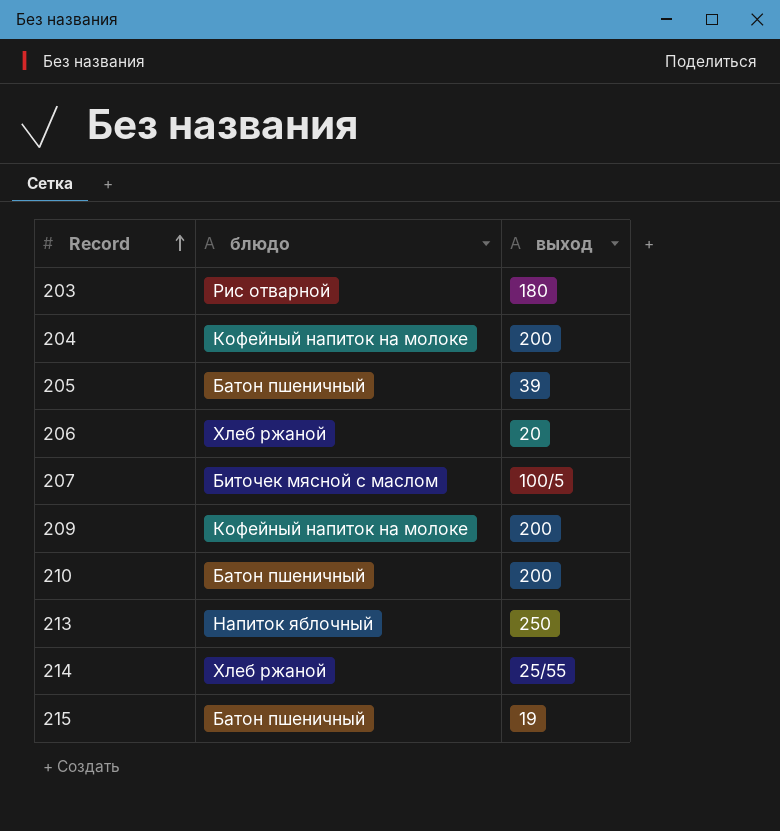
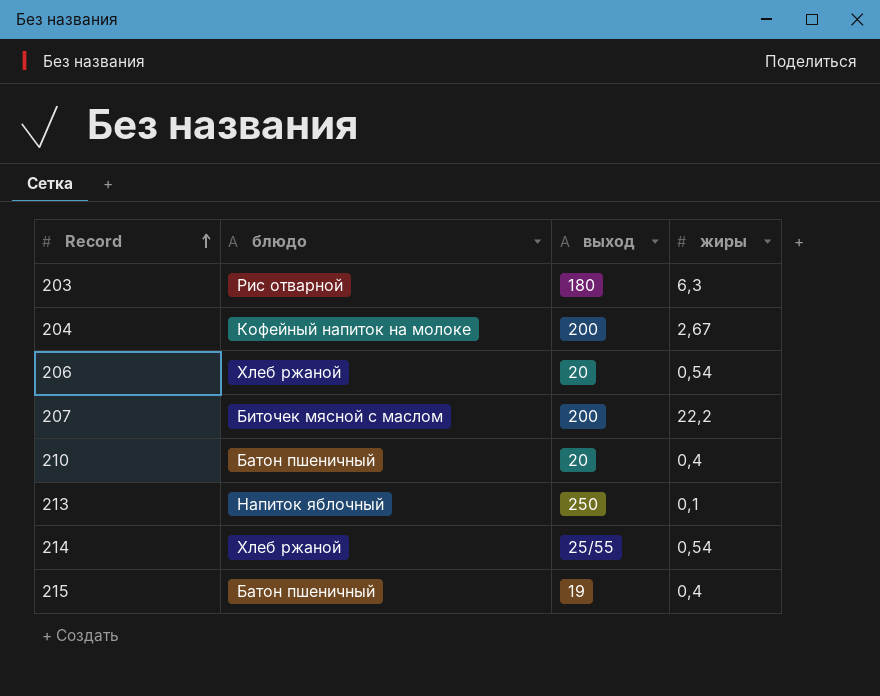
column жиры | position: none -> 4
row 205: Батон пшеничный | 39 -> none
row 209: Кофейный напиток на молоке | 200 -> none
207 | выход: 100/5 -> 200
210 | выход: 200 -> 20

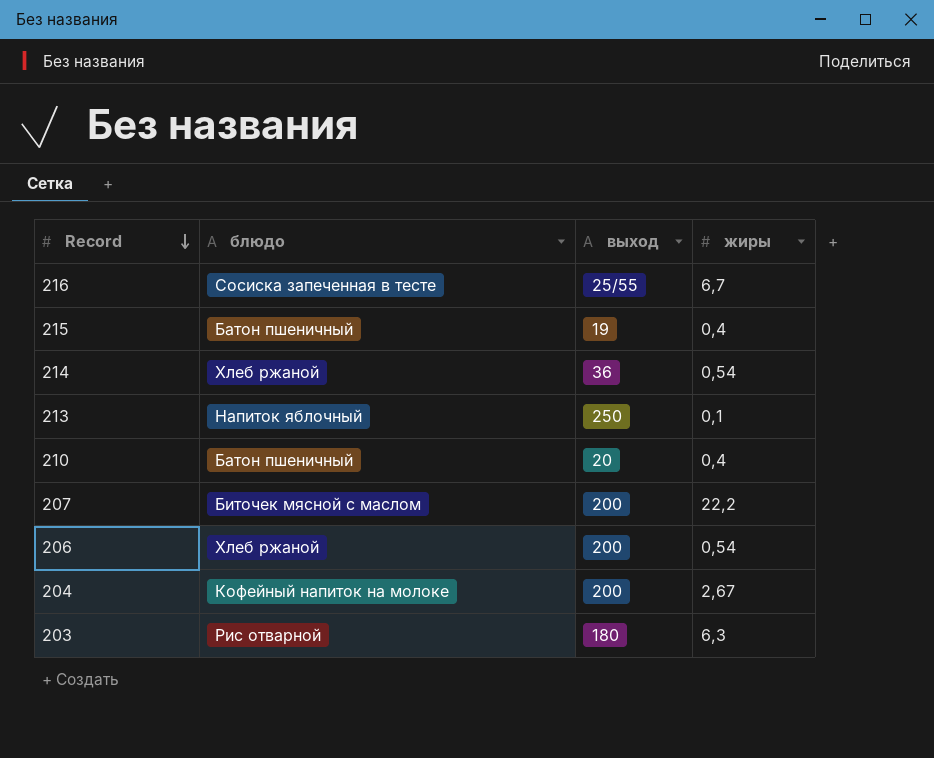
row order: Record ascending -> Record descending
row 216: none -> Сосиска запеченная в тесте | 25/55 | 6,7
214 | выход: 25/55 -> 36
206 | выход: 20 -> 200

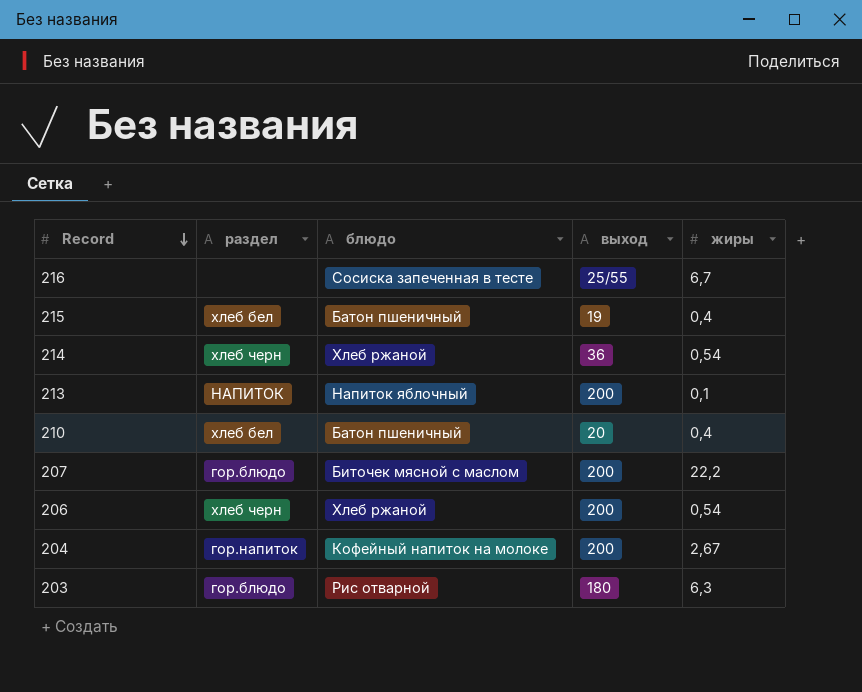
column раздел | position: none -> 2
213 | выход: 250 -> 200

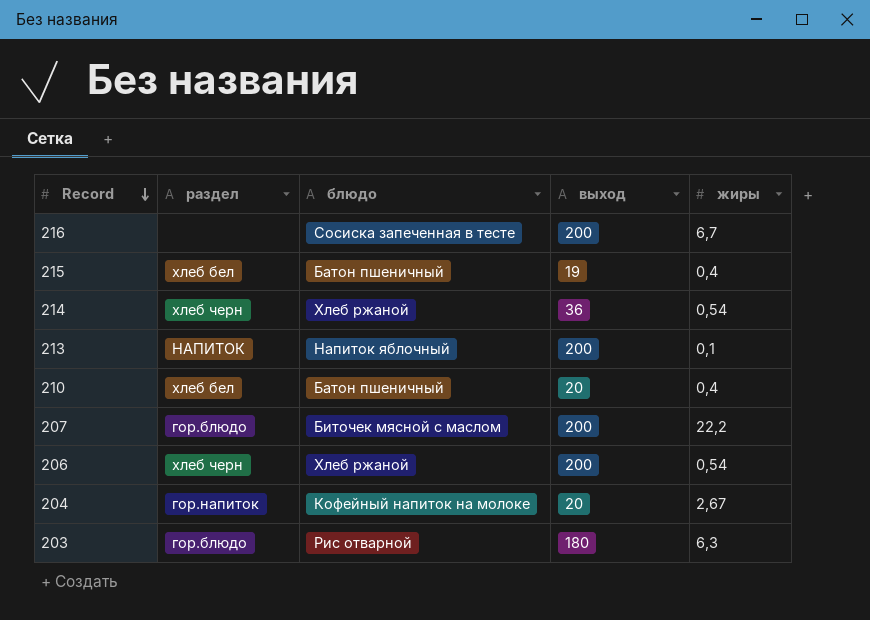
216 | выход: 25/55 -> 200
204 | выход: 200 -> 20

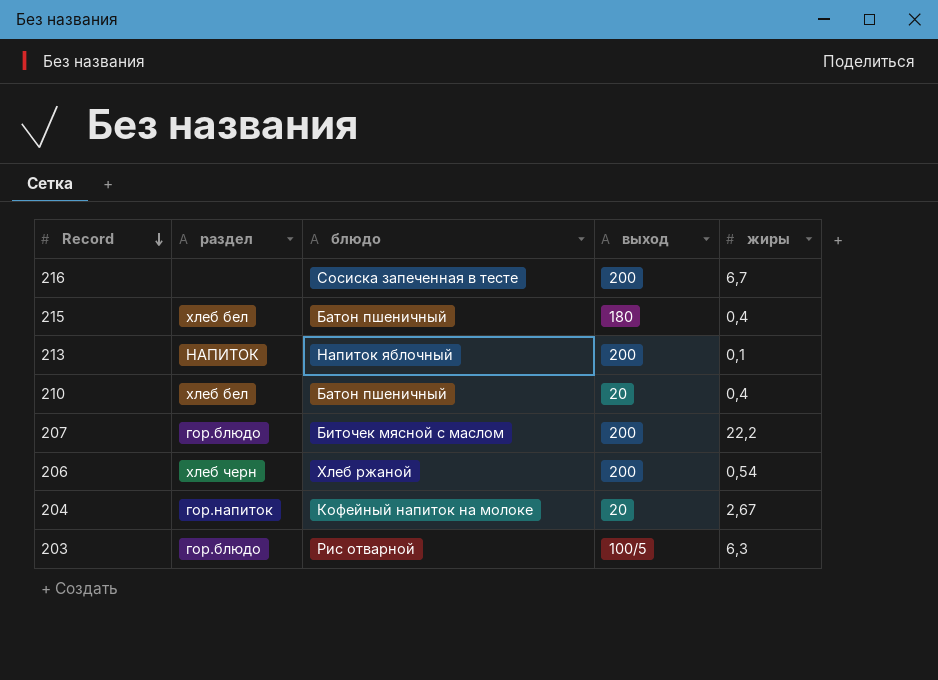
row 214: хлеб черн | Хлеб ржаной | 36 | 0,54 -> none
215 | выход: 19 -> 180
203 | выход: 180 -> 100/5

